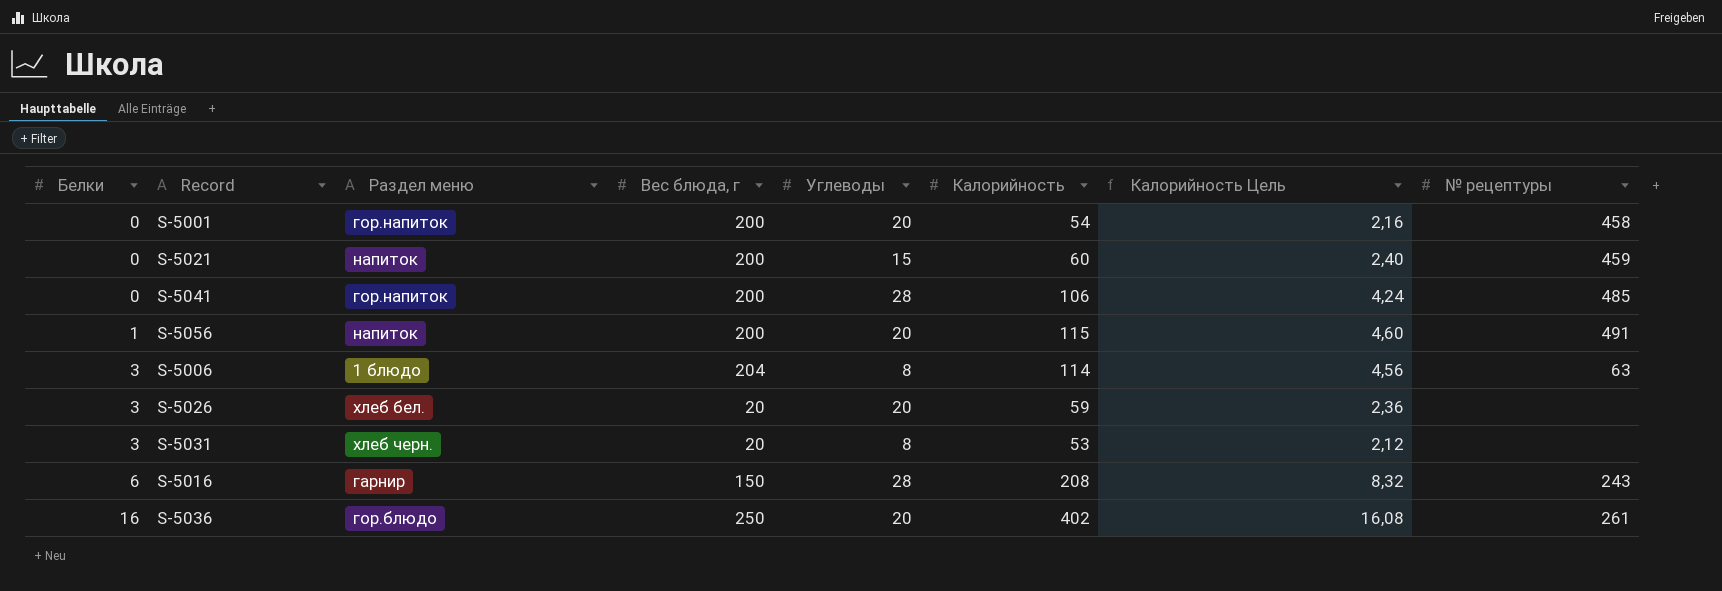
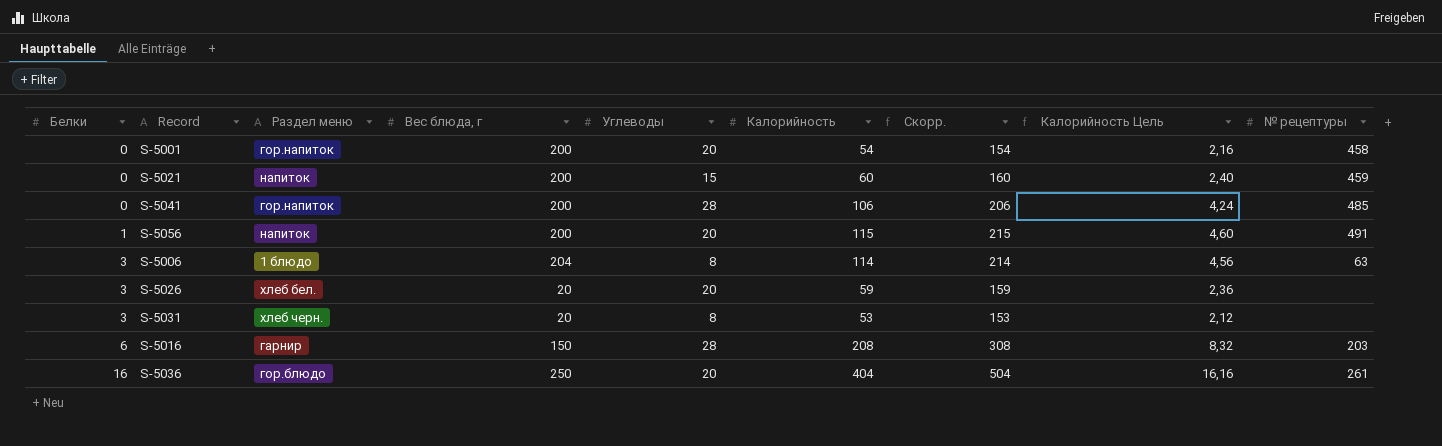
column Скорр. | formula: none -> [Калорийность] + 100
S-5016 | № рецептуры: 243 -> 203
S-5036 | Калорийность: 402 -> 404
S-5036 | Калорийность Цель: 16,08 -> 16,16

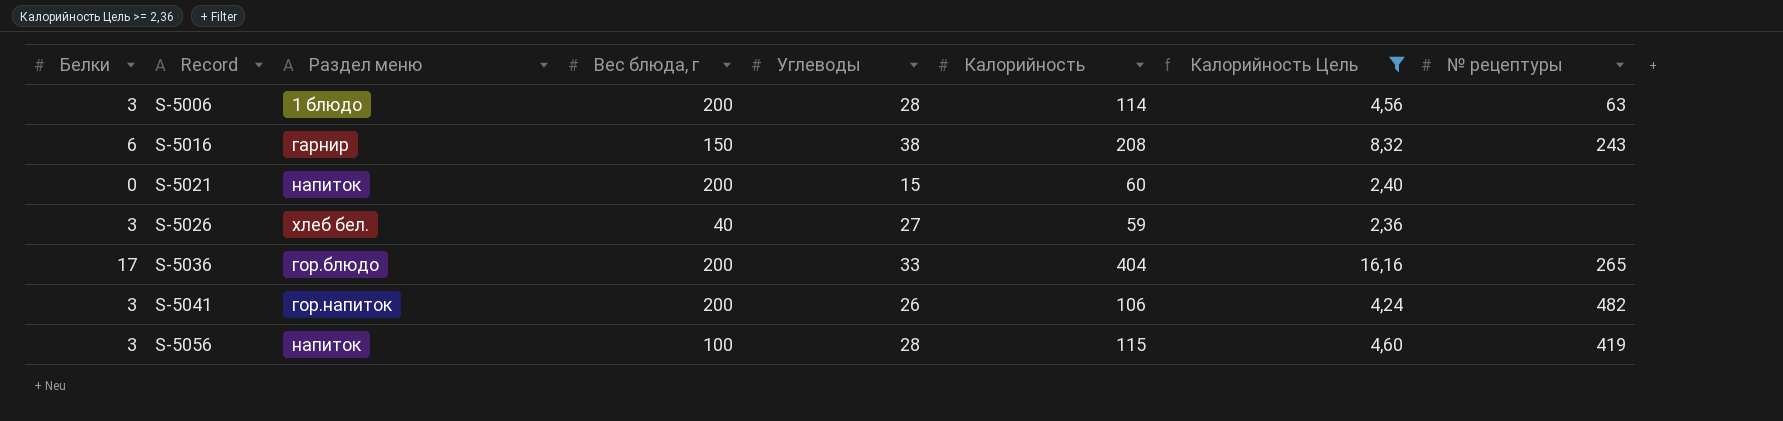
filter: none -> Калорийность Цель >= 2,36
row order: Белки ascending -> Record ascending
column Скорр. | formula: [Калорийность] + 100 -> none
S-5006 | Вес блюда, г: 204 -> 200
S-5006 | Углеводы: 8 -> 28
S-5016 | Углеводы: 28 -> 38
S-5016 | № рецептуры: 203 -> 243
S-5021 | № рецептуры: 459 -> none
S-5026 | Вес блюда, г: 20 -> 40
S-5026 | Углеводы: 20 -> 27
S-5036 | Белки: 16 -> 17
S-5036 | Вес блюда, г: 250 -> 200
S-5036 | Углеводы: 20 -> 33
S-5036 | № рецептуры: 261 -> 265
S-5041 | Белки: 0 -> 3
S-5041 | Углеводы: 28 -> 26
S-5041 | № рецептуры: 485 -> 482
S-5056 | Белки: 1 -> 3
S-5056 | Вес блюда, г: 200 -> 100
S-5056 | Углеводы: 20 -> 28
S-5056 | № рецептуры: 491 -> 419

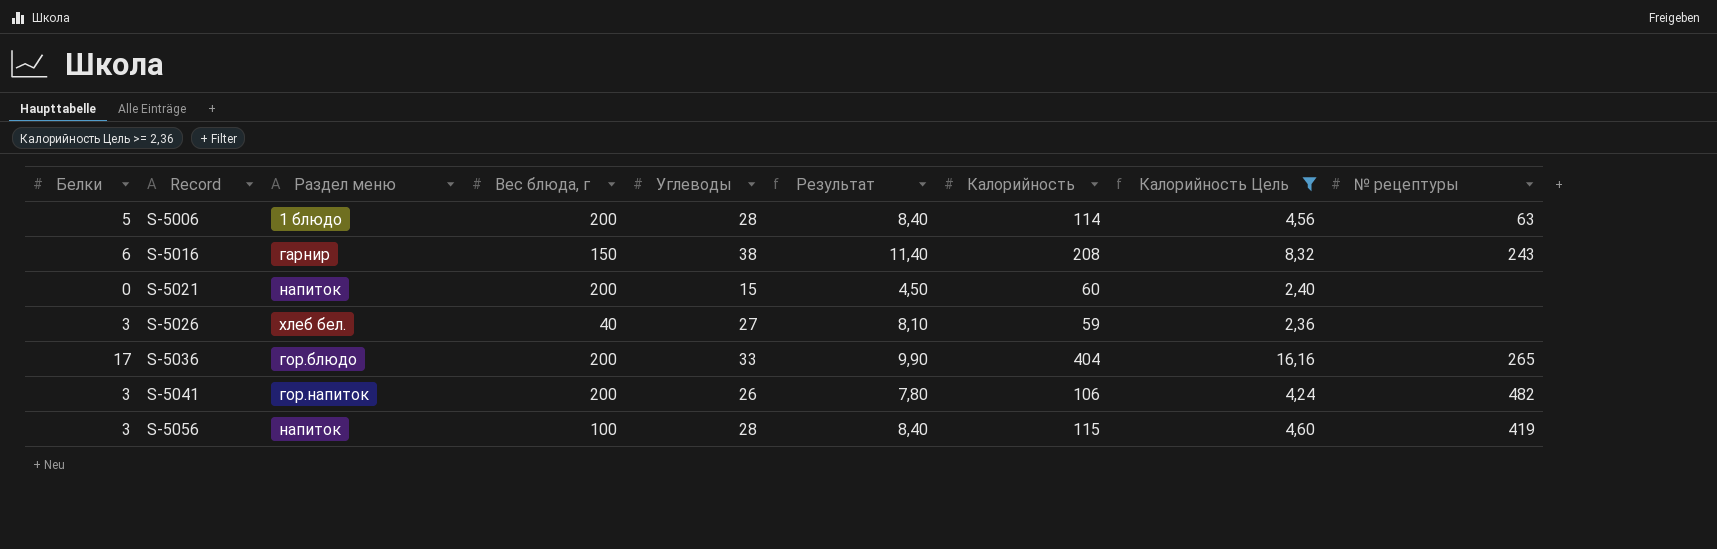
column Результат | formula: none -> [Углеводы] * 0,3
S-5006 | Белки: 3 -> 5

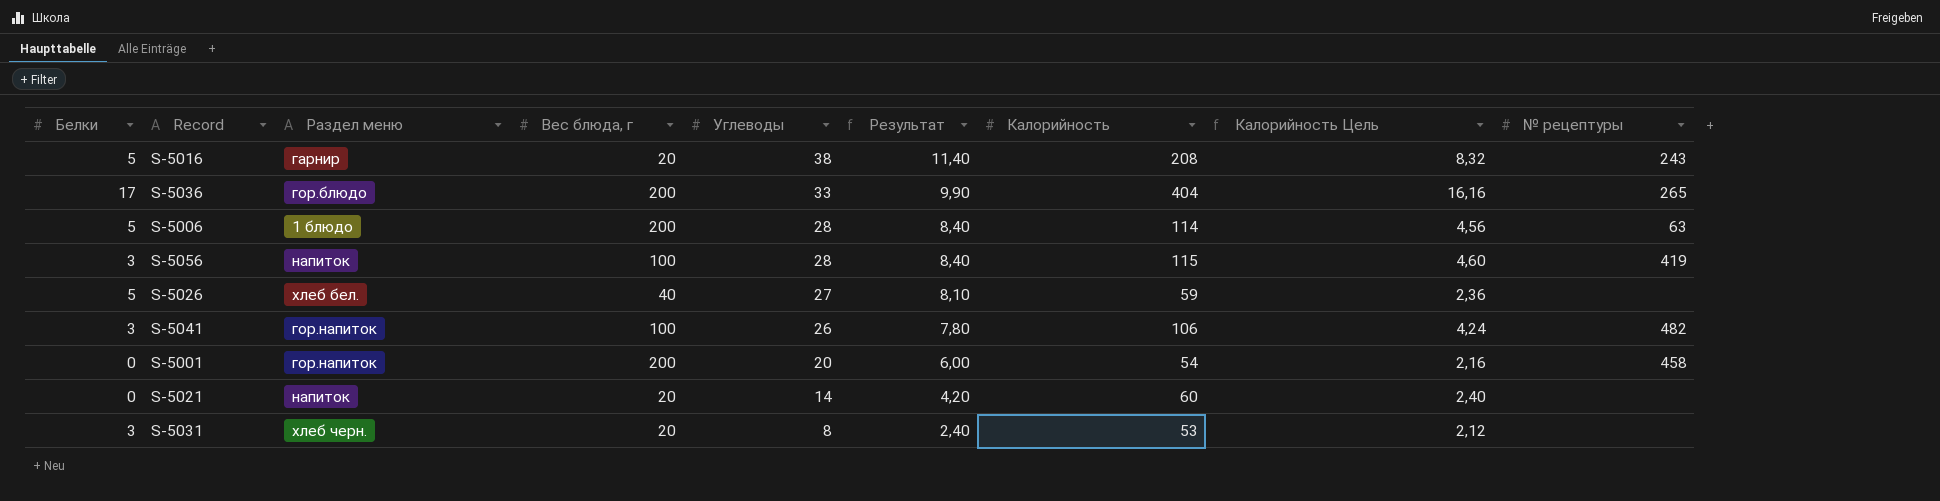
filter: Калорийность Цель >= 2,36 -> none
row order: Record ascending -> Углеводы descending
S-5016 | Белки: 6 -> 5
S-5016 | Вес блюда, г: 150 -> 20
S-5026 | Белки: 3 -> 5
S-5041 | Вес блюда, г: 200 -> 100
S-5021 | Вес блюда, г: 200 -> 20
S-5021 | Углеводы: 15 -> 14
S-5021 | Результат: 4,50 -> 4,20

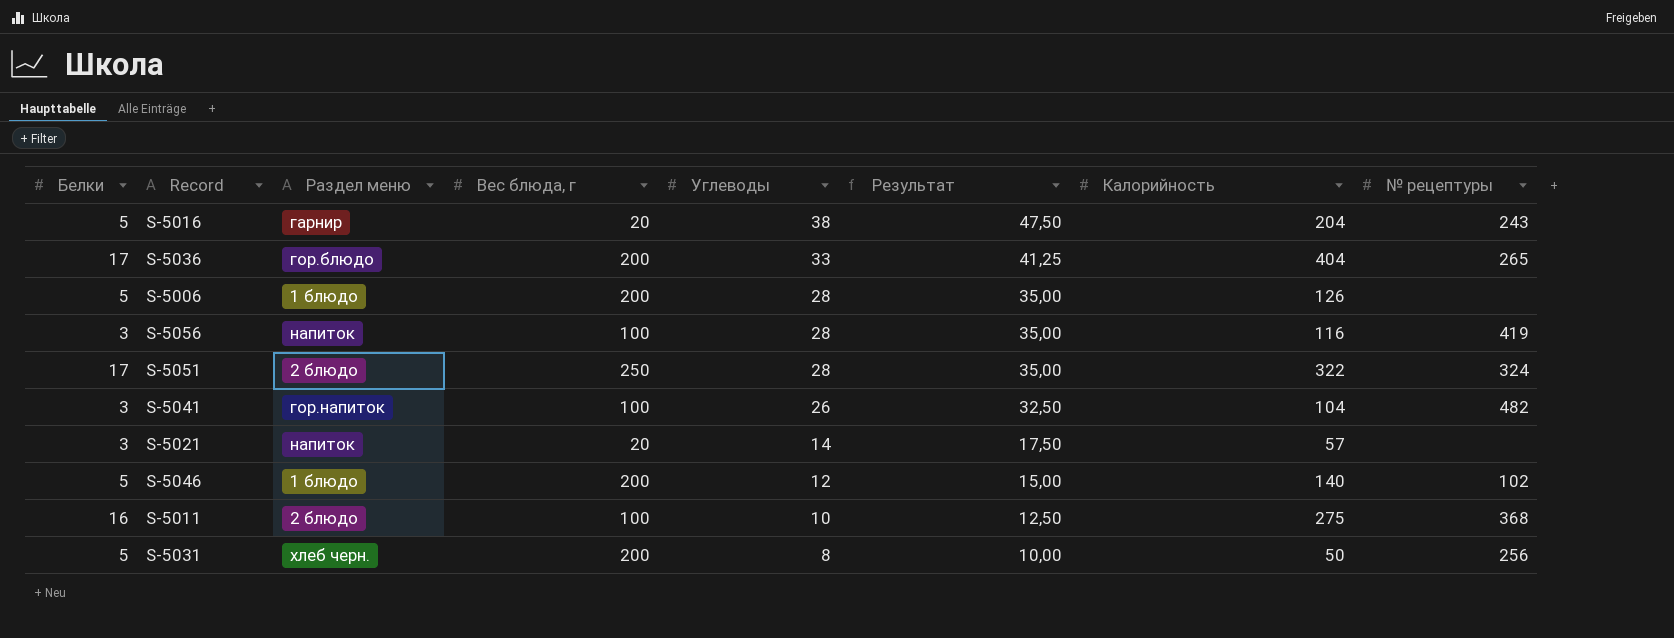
column Калорийность Цель | formula: [Калорийность] * 0,04 -> none
column Результат | formula: [Углеводы] * 0,3 -> [Углеводы] * 1,25
row S-5026: 5 | хлеб бел. | 40 | 27 | 8,10 | 59 | 2,36 | none -> none
row S-5001: 0 | гор.напиток | 200 | 20 | 6,00 | 54 | 2,16 | 458 -> none
S-5016 | Калорийность: 208 -> 204
S-5006 | Калорийность: 114 -> 126
S-5006 | № рецептуры: 63 -> none
S-5056 | Калорийность: 115 -> 116
row S-5051: none -> 17 | 2 блюдо | 250 | 28 | 35,00 | 322 | 324
S-5041 | Калорийность: 106 -> 104
S-5021 | Белки: 0 -> 3
S-5021 | Калорийность: 60 -> 57
row S-5046: none -> 5 | 1 блюдо | 200 | 12 | 15,00 | 140 | 102
row S-5011: none -> 16 | 2 блюдо | 100 | 10 | 12,50 | 275 | 368
S-5031 | Белки: 3 -> 5
S-5031 | Вес блюда, г: 20 -> 200
S-5031 | Калорийность: 53 -> 50
S-5031 | № рецептуры: none -> 256

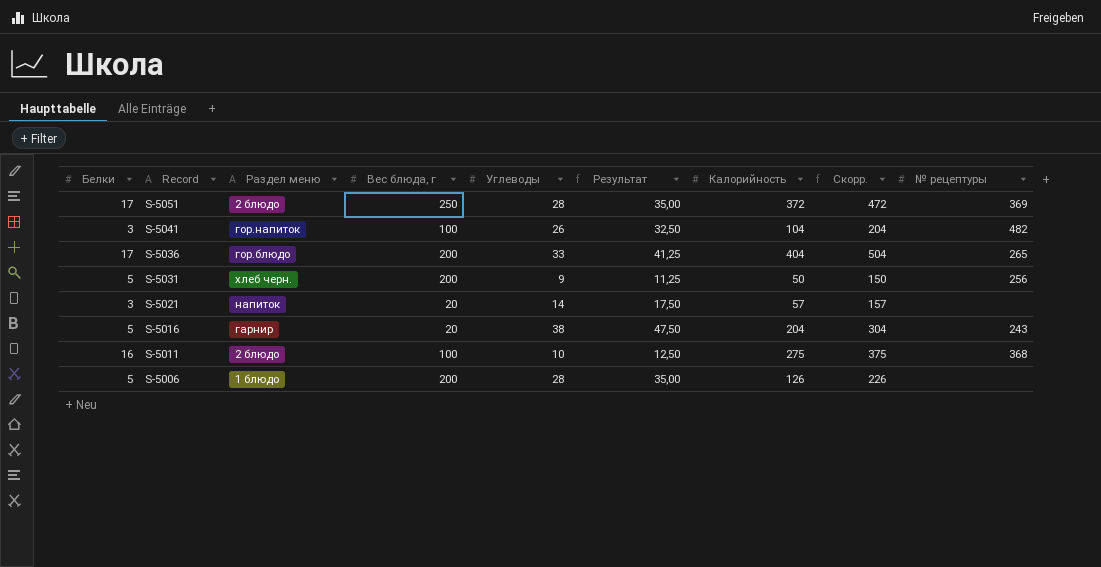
row order: Углеводы descending -> Record descending
column Скорр. | formula: none -> [Калорийность] + 100
row S-5056: 3 | напиток | 100 | 28 | 35,00 | 116 | 419 -> none
row S-5046: 5 | 1 блюдо | 200 | 12 | 15,00 | 140 | 102 -> none
S-5051 | Калорийность: 322 -> 372
S-5051 | № рецептуры: 324 -> 369
S-5031 | Углеводы: 8 -> 9
S-5031 | Результат: 10,00 -> 11,25

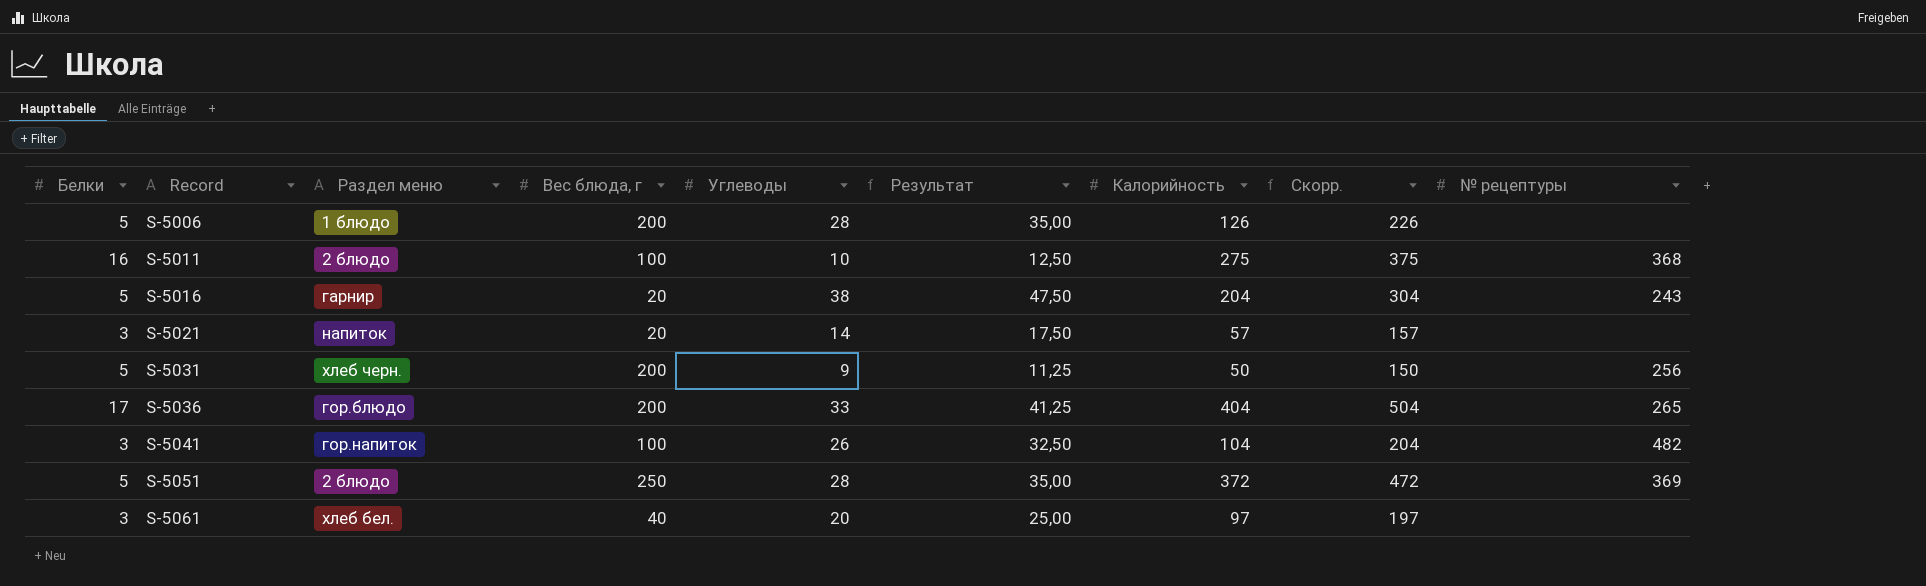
row order: Record descending -> Record ascending
S-5051 | Белки: 17 -> 5
row S-5061: none -> 3 | хлеб бел. | 40 | 20 | 25,00 | 97 | 197 | none

